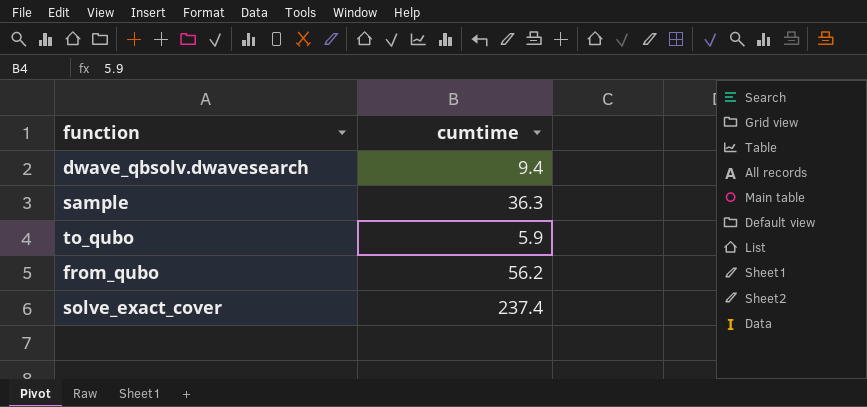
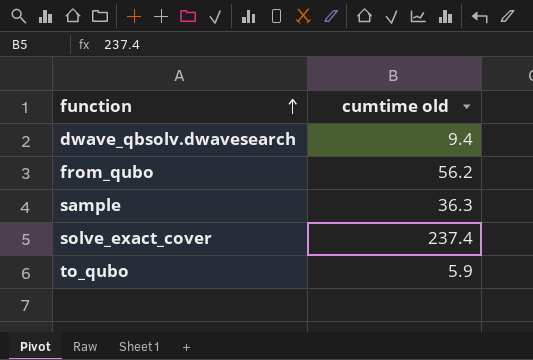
row order: none -> function ascending
column name: cumtime -> cumtime old

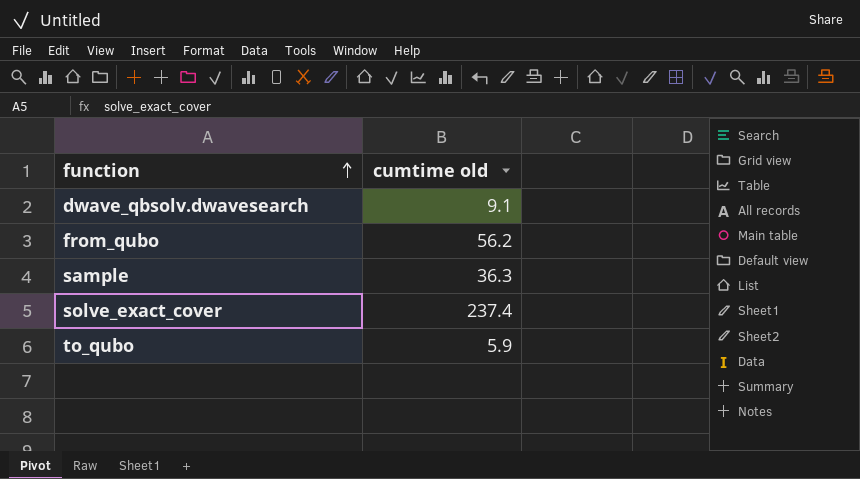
dwave_qbsolv.dwavesearch | cumtime old: 9.4 -> 9.1

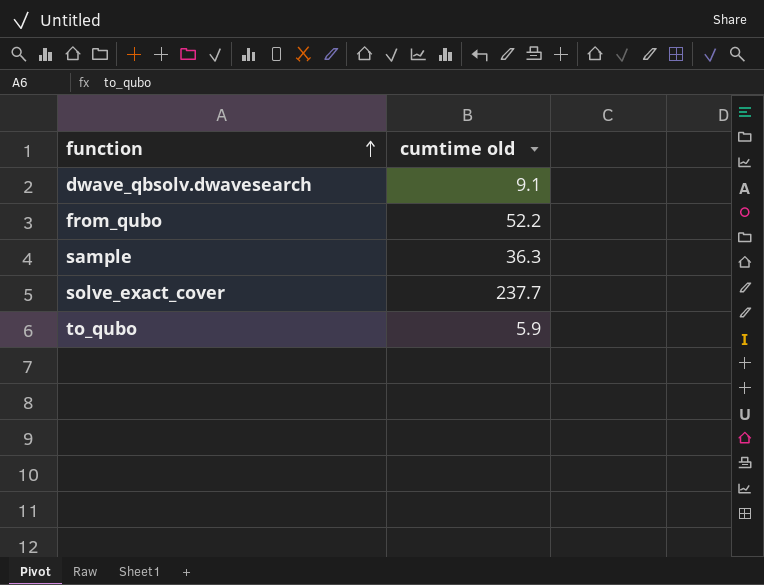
from_qubo | cumtime old: 56.2 -> 52.2
solve_exact_cover | cumtime old: 237.4 -> 237.7

